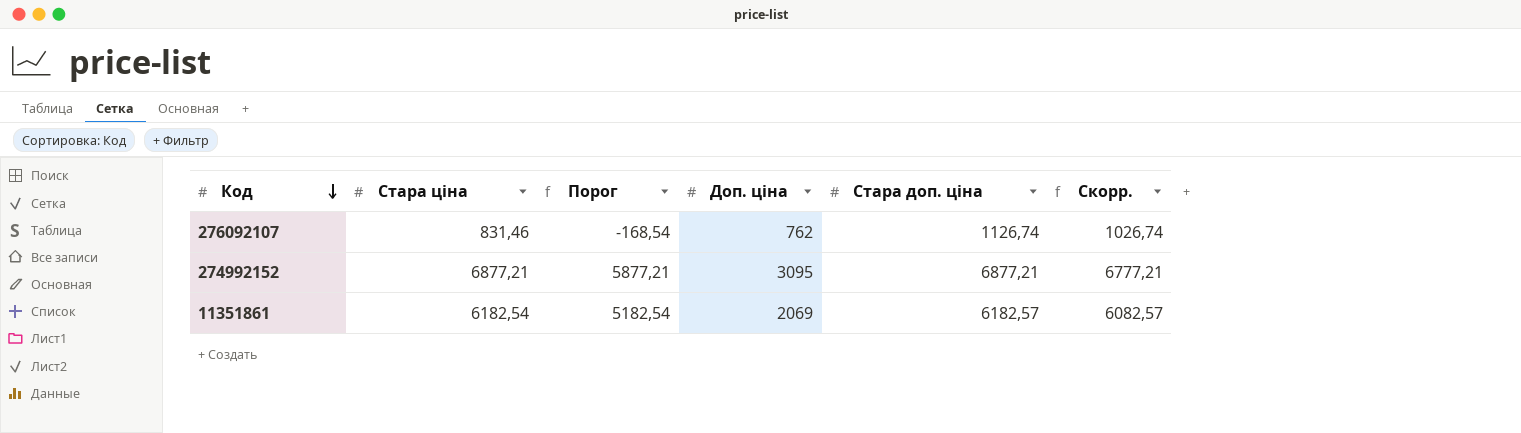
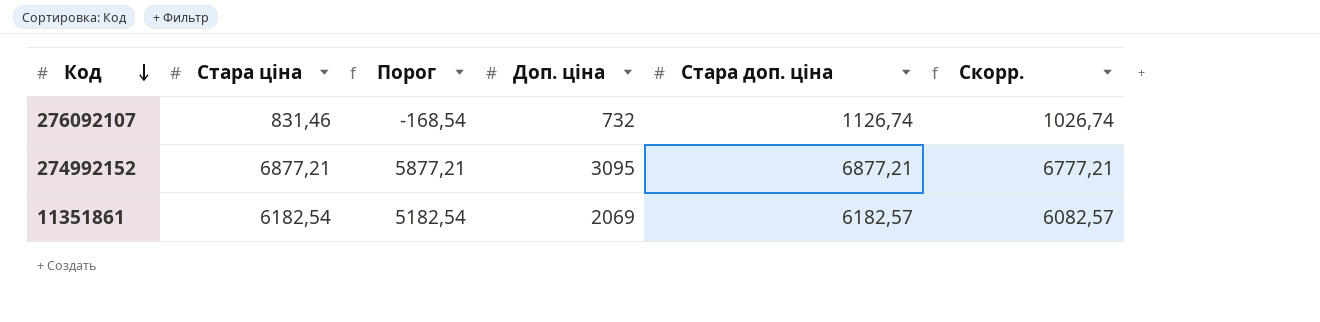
276092107 | Доп. ціна: 762 -> 732

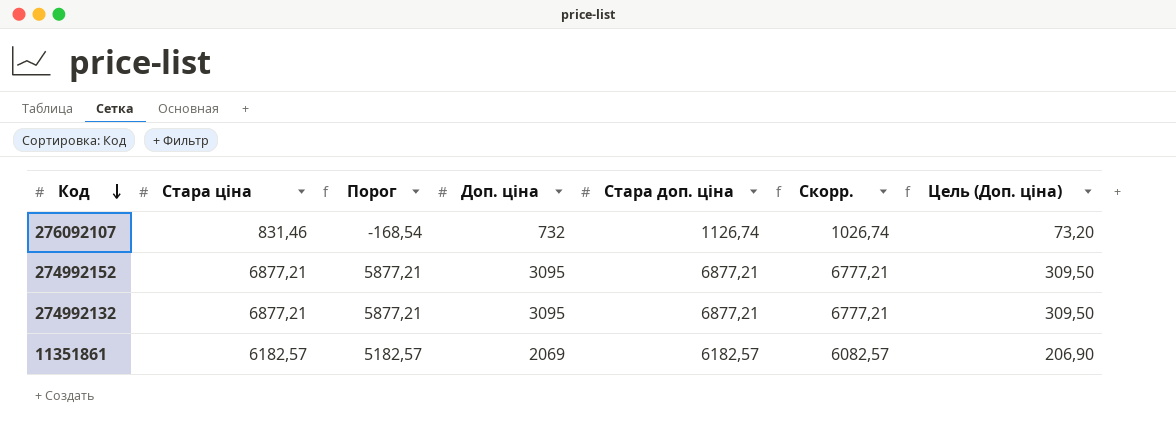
column Цель (Доп. ціна) | formula: none -> [Доп. ціна] * 0,1
row 274992132: none -> 6877,21 | 5877,21 | 3095 | 6877,21 | 6777,21 | 309,50
11351861 | Стара ціна: 6182,54 -> 6182,57
11351861 | Порог: 5182,54 -> 5182,57

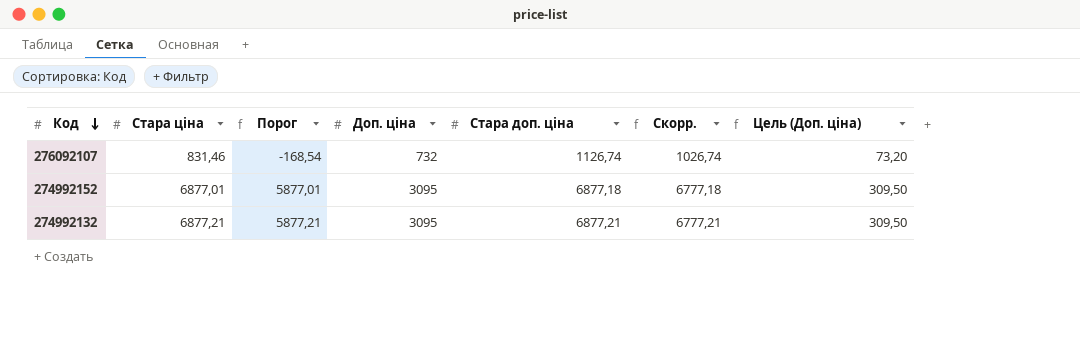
row 11351861: 6182,57 | 5182,57 | 2069 | 6182,57 | 6082,57 | 206,90 -> none
274992152 | Стара ціна: 6877,21 -> 6877,01
274992152 | Порог: 5877,21 -> 5877,01
274992152 | Стара доп. ціна: 6877,21 -> 6877,18
274992152 | Скорр.: 6777,21 -> 6777,18

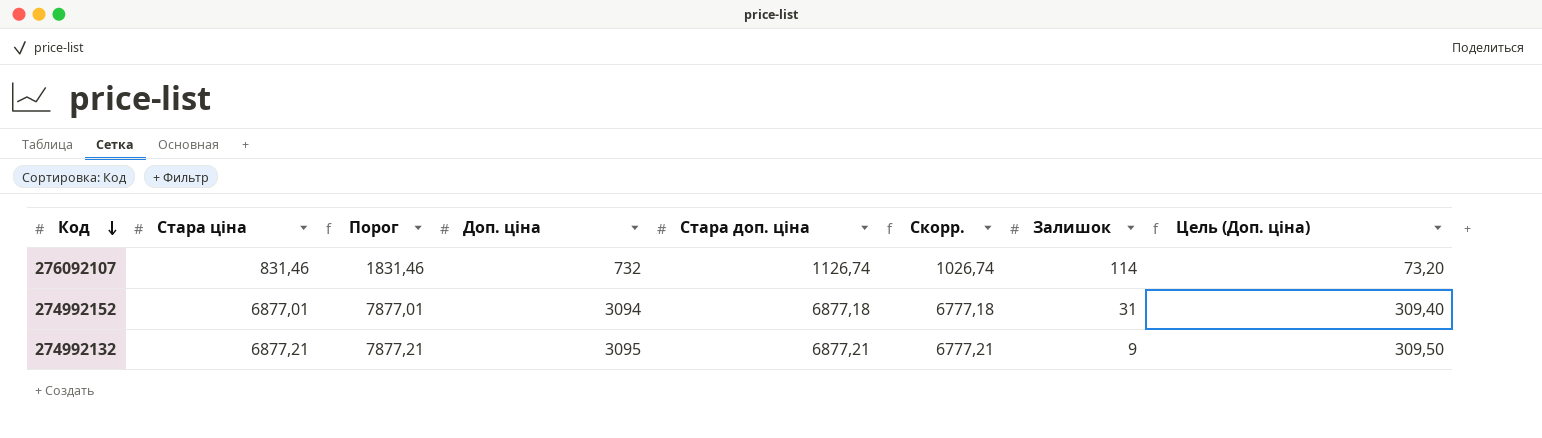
column Порог | formula: [Стара ціна] - 1000 -> [Стара ціна] + 1000
column Залишок | position: none -> 7
274992152 | Доп. ціна: 3095 -> 3094
274992152 | Цель (Доп. ціна): 309,50 -> 309,40

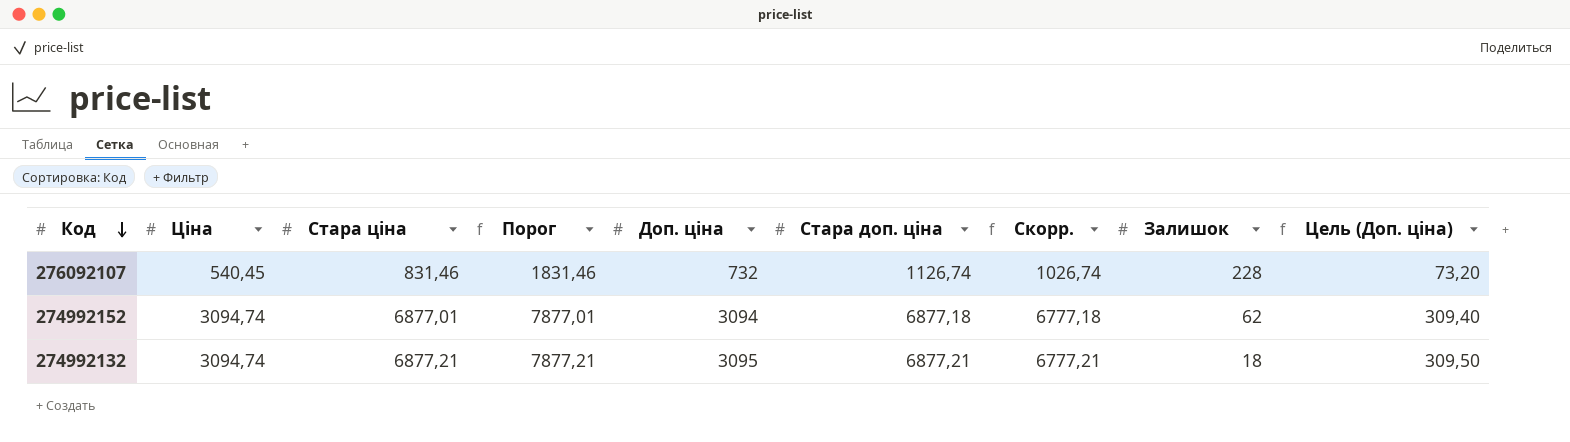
column Ціна | position: none -> 2
276092107 | Залишок: 114 -> 228
274992152 | Залишок: 31 -> 62
274992132 | Залишок: 9 -> 18

